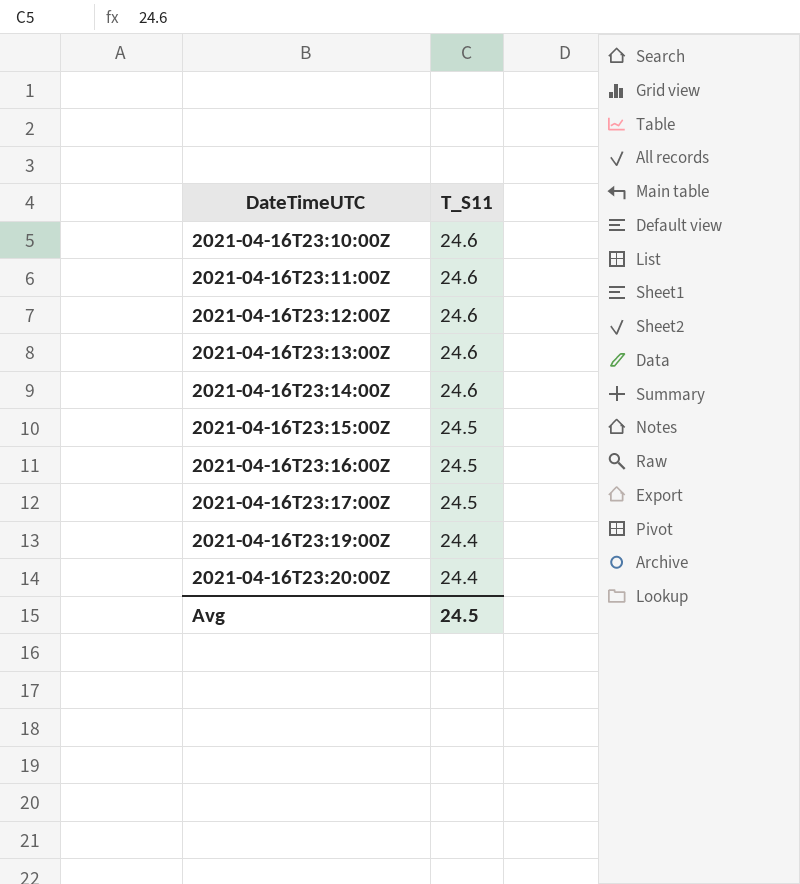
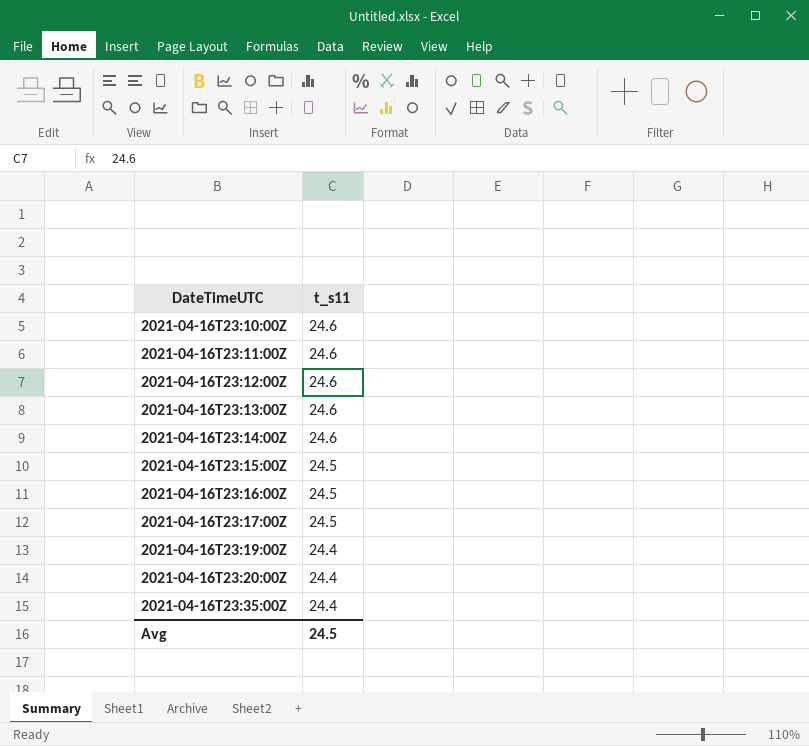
column name: T_S11 -> t_s11
row 2021-04-16T23:35:00Z: none -> 24.4

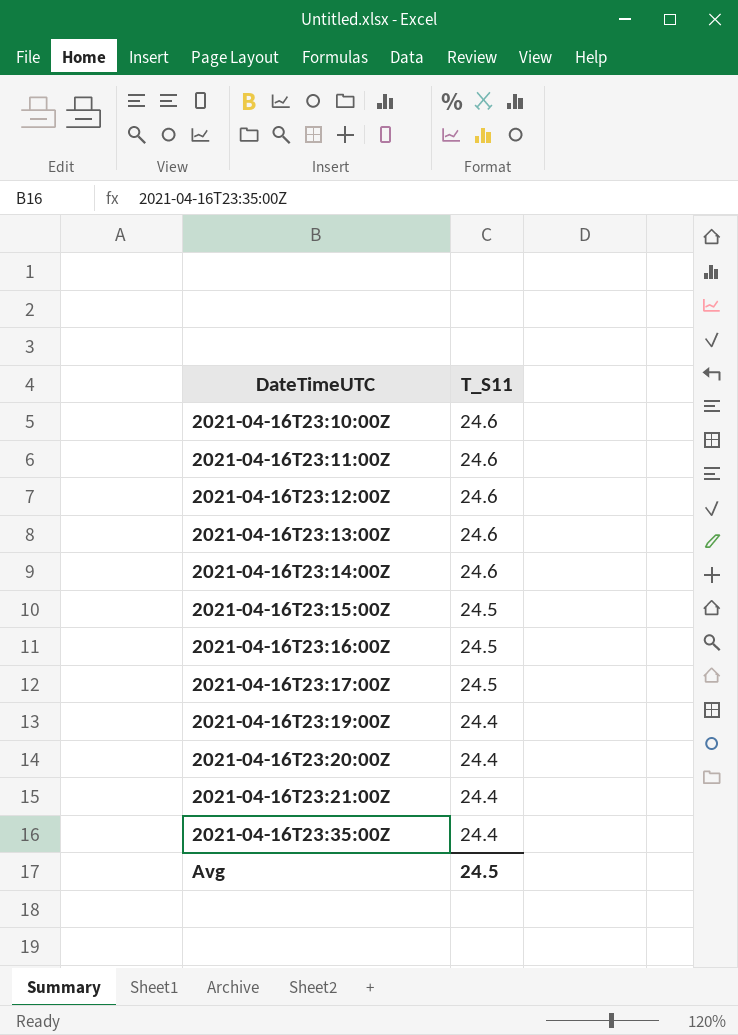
column name: t_s11 -> T_S11
row 2021-04-16T23:21:00Z: none -> 24.4

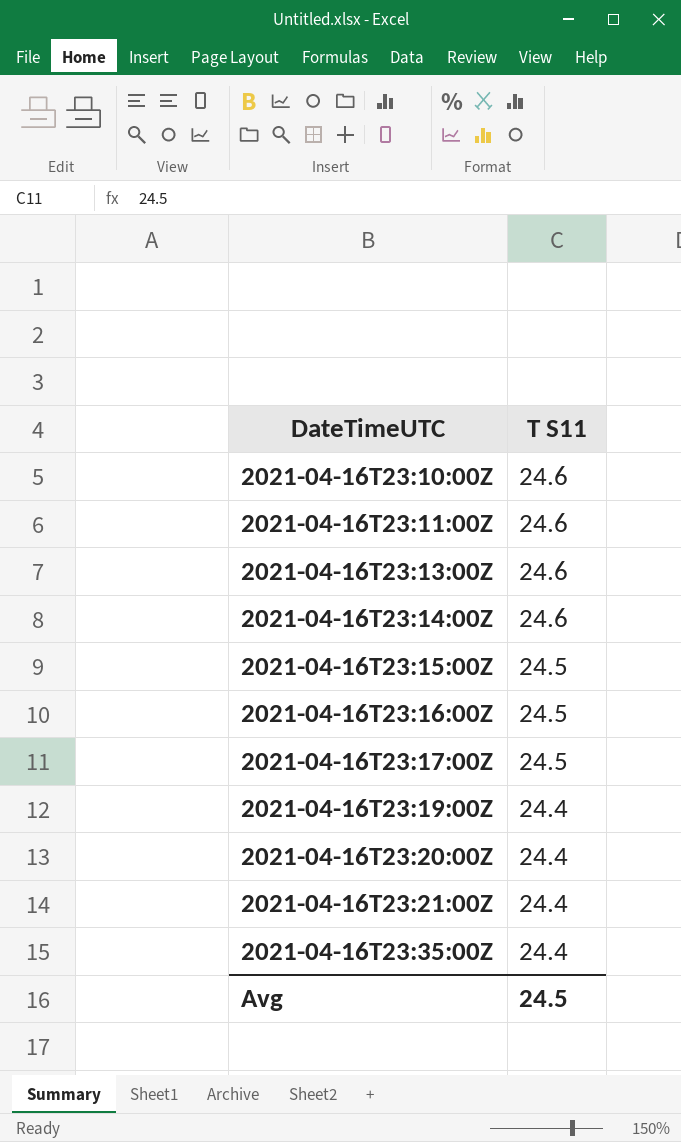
column name: T_S11 -> T S11
row 2021-04-16T23:12:00Z: 24.6 -> none

